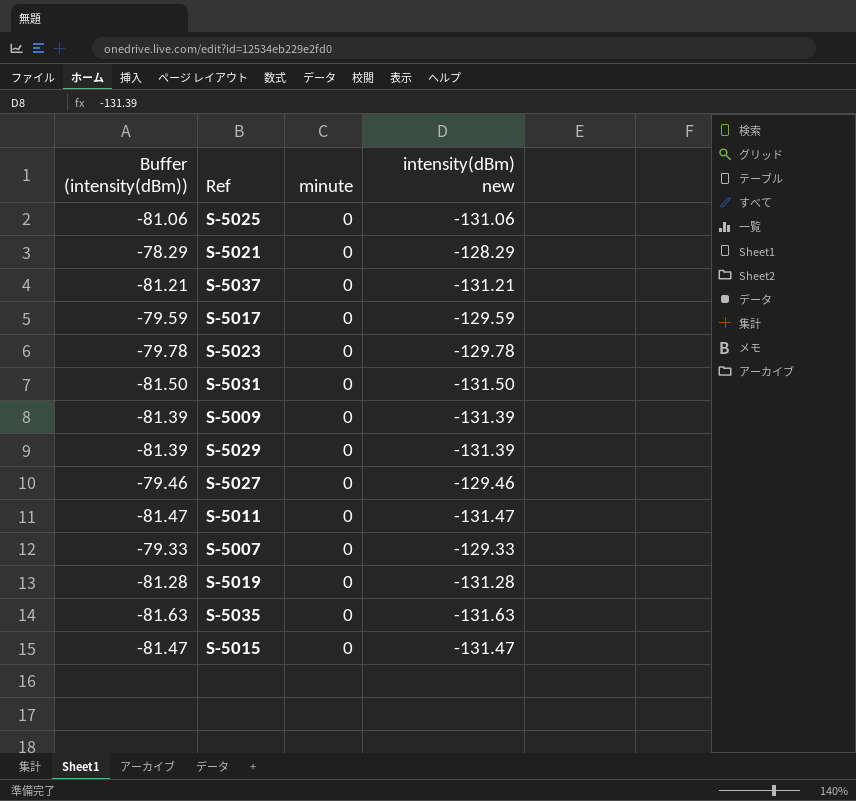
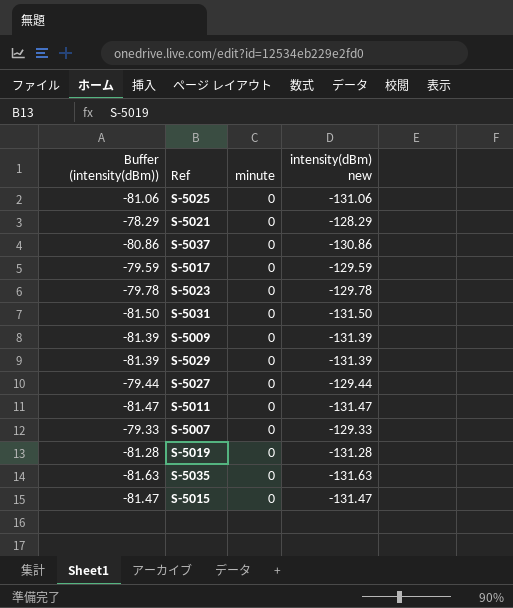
S-5037 | Buffer (intensity(dBm)): -81.21 -> -80.86
S-5037 | intensity(dBm) new: -131.21 -> -130.86
S-5027 | Buffer (intensity(dBm)): -79.46 -> -79.44
S-5027 | intensity(dBm) new: -129.46 -> -129.44

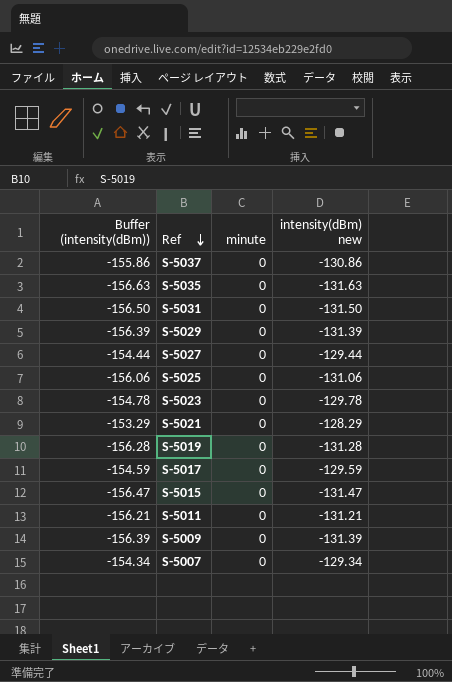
row order: none -> Ref descending
column Buffer (intensity(dBm)) | formula: [intensity(dBm) new] + 50 -> [intensity(dBm) new] - 25
S-5011 | intensity(dBm) new: -131.47 -> -131.21
S-5007 | intensity(dBm) new: -129.33 -> -129.34

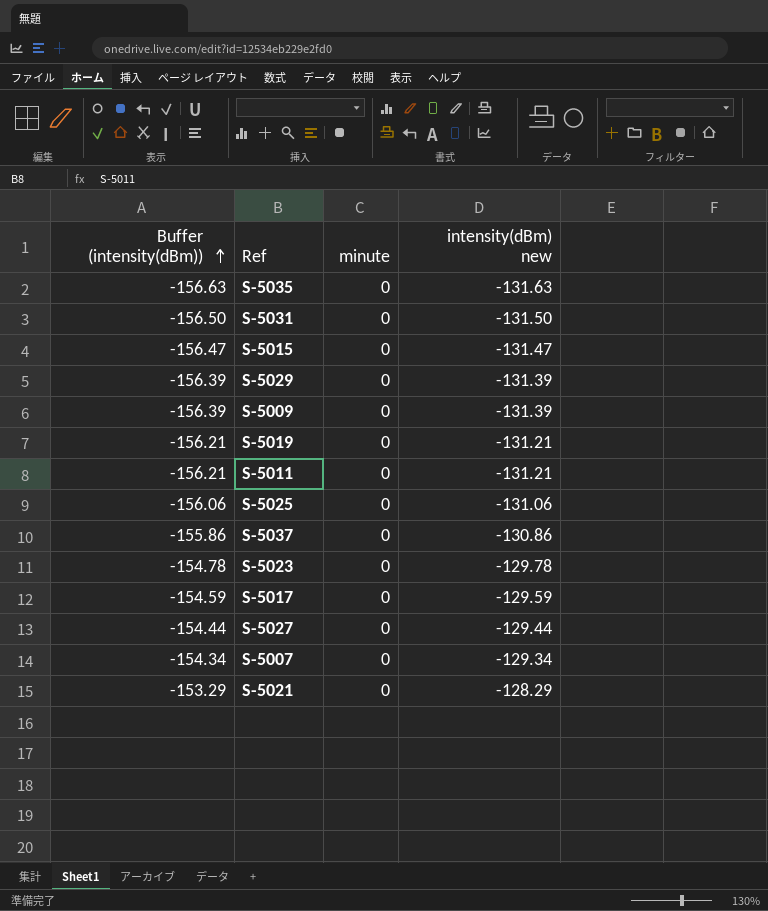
row order: Ref descending -> Buffer (intensity(dBm)) ascending
S-5019 | Buffer (intensity(dBm)): -156.28 -> -156.21
S-5019 | intensity(dBm) new: -131.28 -> -131.21

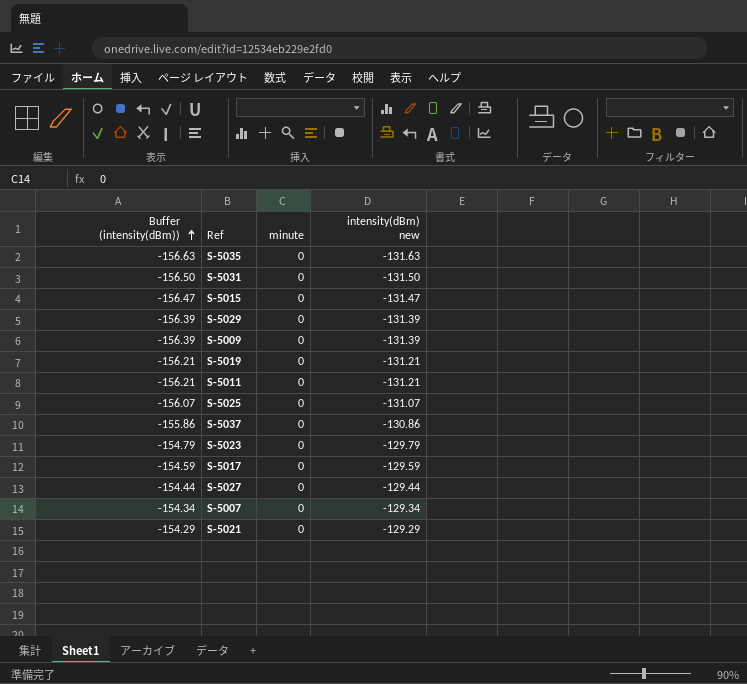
S-5025 | Buffer (intensity(dBm)): -156.06 -> -156.07
S-5025 | intensity(dBm) new: -131.06 -> -131.07
S-5023 | Buffer (intensity(dBm)): -154.78 -> -154.79
S-5023 | intensity(dBm) new: -129.78 -> -129.79
S-5021 | Buffer (intensity(dBm)): -153.29 -> -154.29
S-5021 | intensity(dBm) new: -128.29 -> -129.29

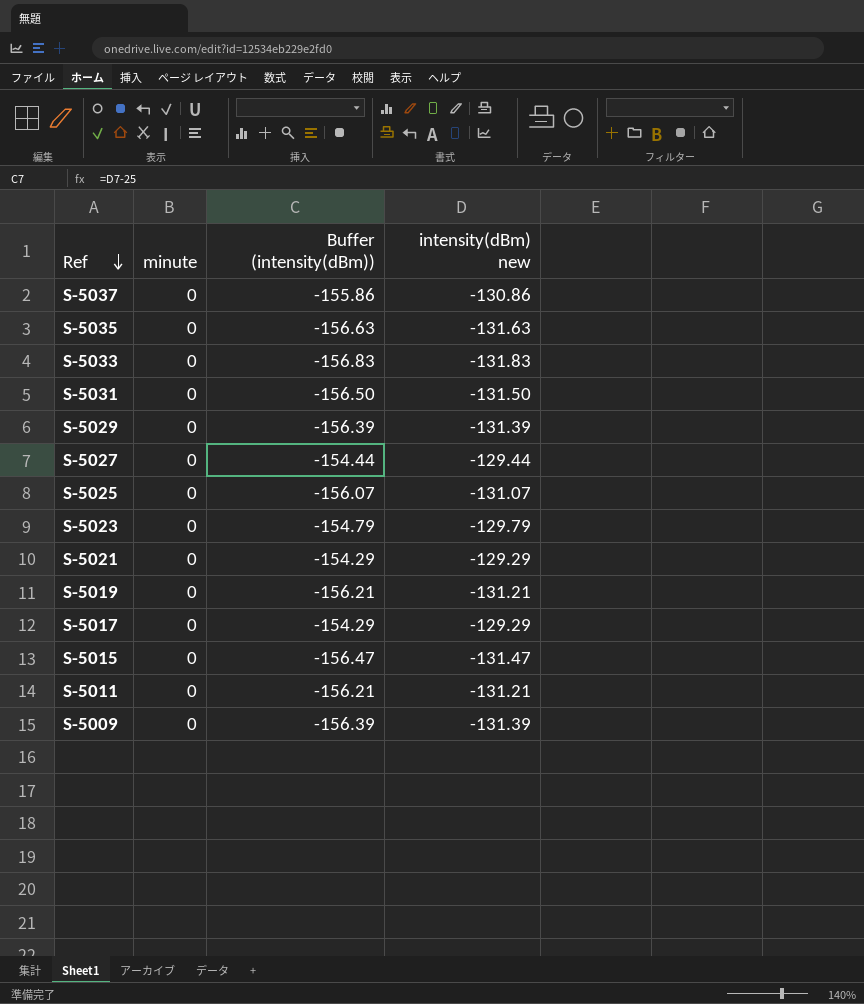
row order: Buffer (intensity(dBm)) ascending -> Ref descending
column Buffer (intensity(dBm)) | position: 1 -> 3
row S-5007: -154.34 | 0 | -129.34 -> none
row S-5033: none -> 0 | -156.83 | -131.83
S-5017 | Buffer (intensity(dBm)): -154.59 -> -154.29
S-5017 | intensity(dBm) new: -129.59 -> -129.29

